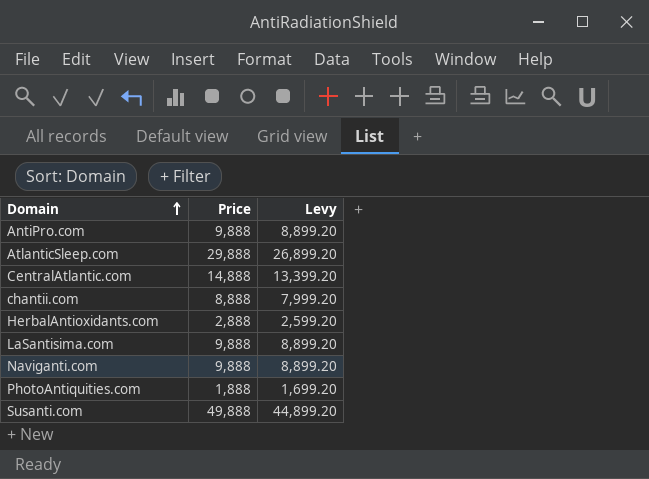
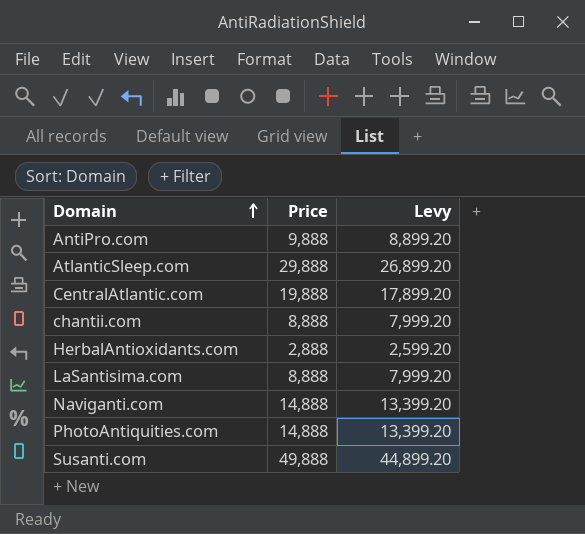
CentralAtlantic.com | Price: 14,888 -> 19,888
CentralAtlantic.com | Levy: 13,399.20 -> 17,899.20
LaSantisima.com | Price: 9,888 -> 8,888
LaSantisima.com | Levy: 8,899.20 -> 7,999.20
Naviganti.com | Price: 9,888 -> 14,888
Naviganti.com | Levy: 8,899.20 -> 13,399.20
PhotoAntiquities.com | Price: 1,888 -> 14,888
PhotoAntiquities.com | Levy: 1,699.20 -> 13,399.20

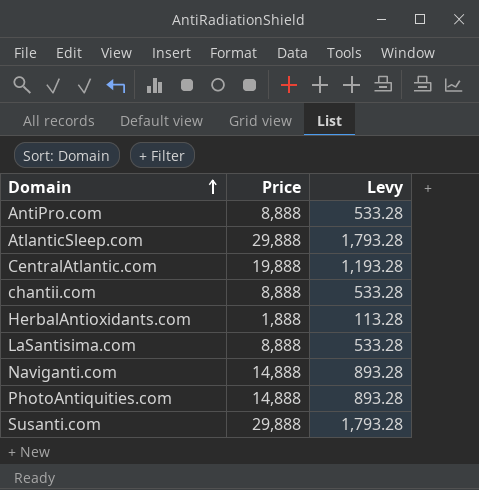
column Levy | formula: [Price] * 0.9 -> [Price] * 0.06
AntiPro.com | Price: 9,888 -> 8,888
HerbalAntioxidants.com | Price: 2,888 -> 1,888
Susanti.com | Price: 49,888 -> 29,888

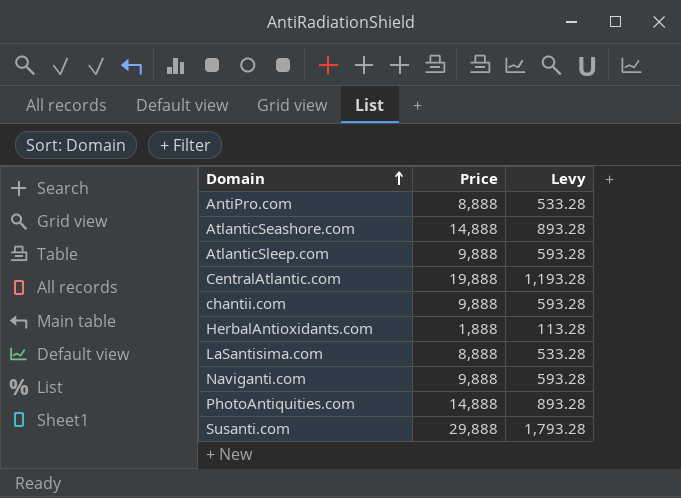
row AtlanticSeashore.com: none -> 14,888 | 893.28
AtlanticSleep.com | Price: 29,888 -> 9,888
AtlanticSleep.com | Levy: 1,793.28 -> 593.28
chantii.com | Price: 8,888 -> 9,888
chantii.com | Levy: 533.28 -> 593.28
Naviganti.com | Price: 14,888 -> 9,888
Naviganti.com | Levy: 893.28 -> 593.28

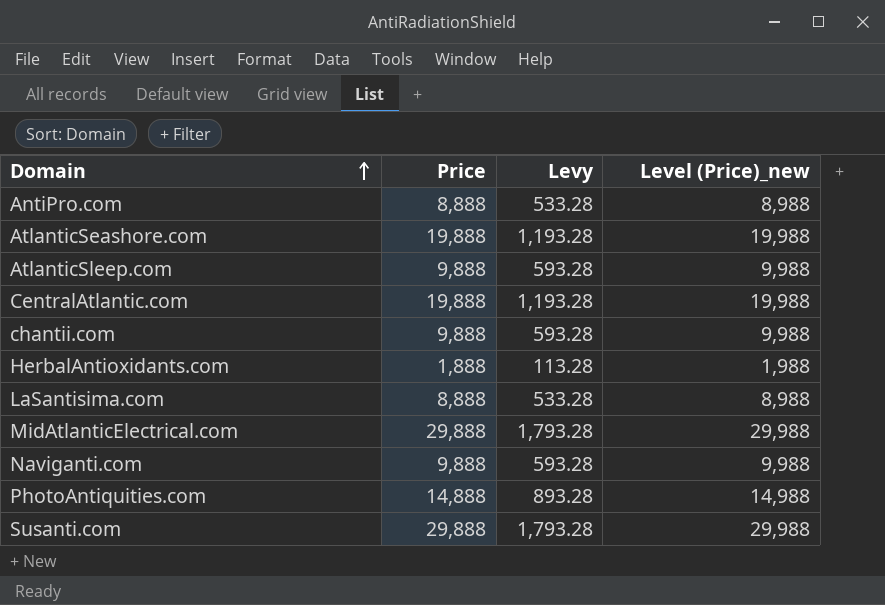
column Level (Price)_new | formula: none -> [Price] + 100
AtlanticSeashore.com | Price: 14,888 -> 19,888
AtlanticSeashore.com | Levy: 893.28 -> 1,193.28
row MidAtlanticElectrical.com: none -> 29,888 | 1,793.28 | 29,988

